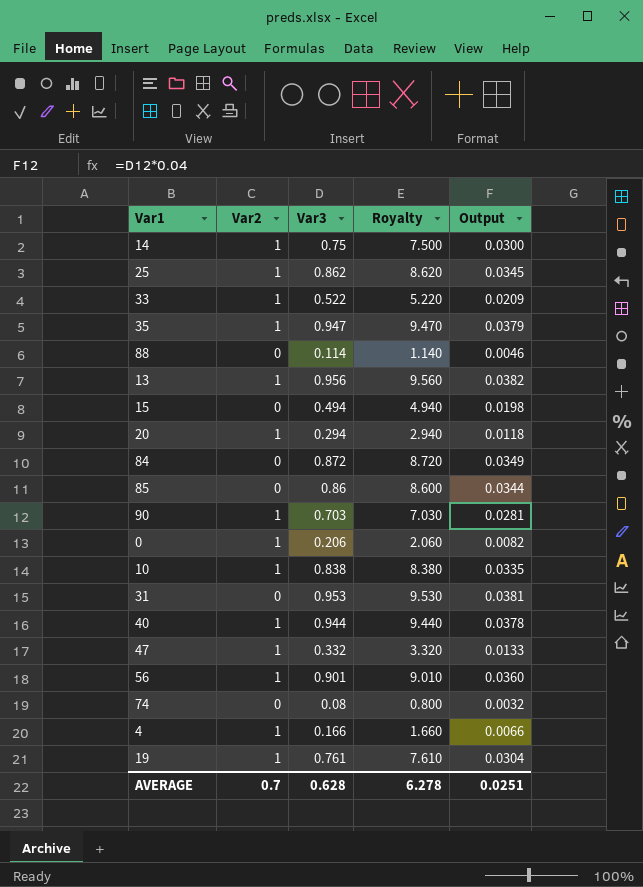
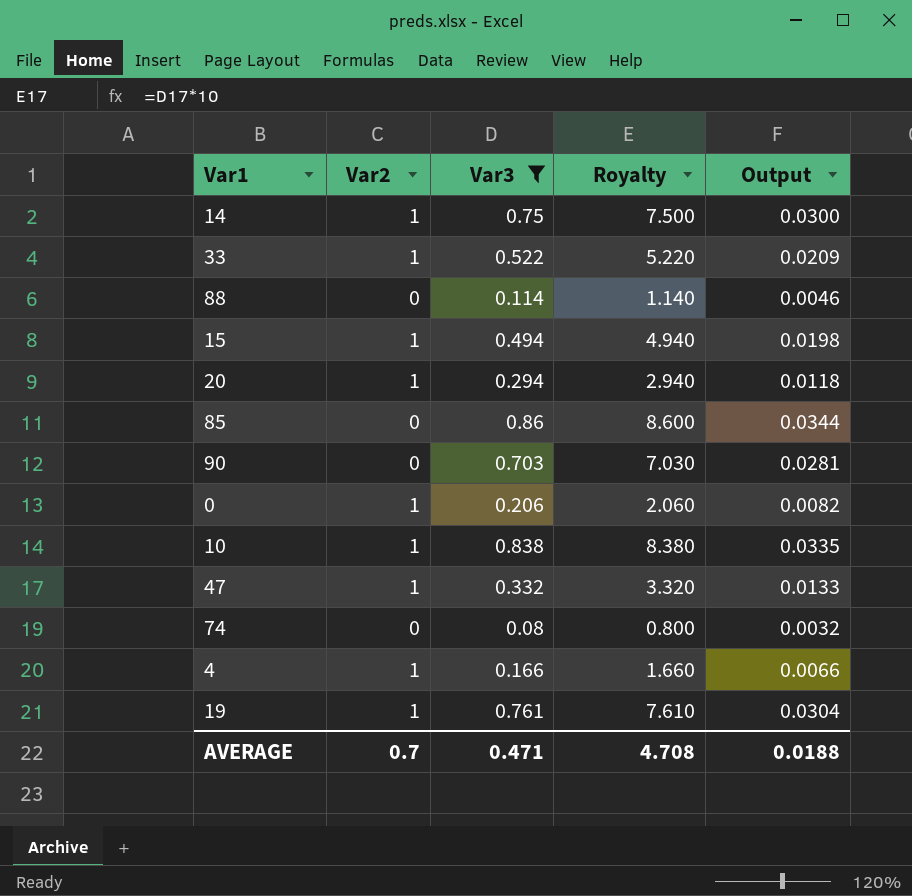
filter: none -> Var3 <= 0.86
15 | Var2: 0 -> 1
90 | Var2: 1 -> 0
AVERAGE | Var3: 0.628 -> 0.471
AVERAGE | Royalty: 6.278 -> 4.708
AVERAGE | Output: 0.0251 -> 0.0188

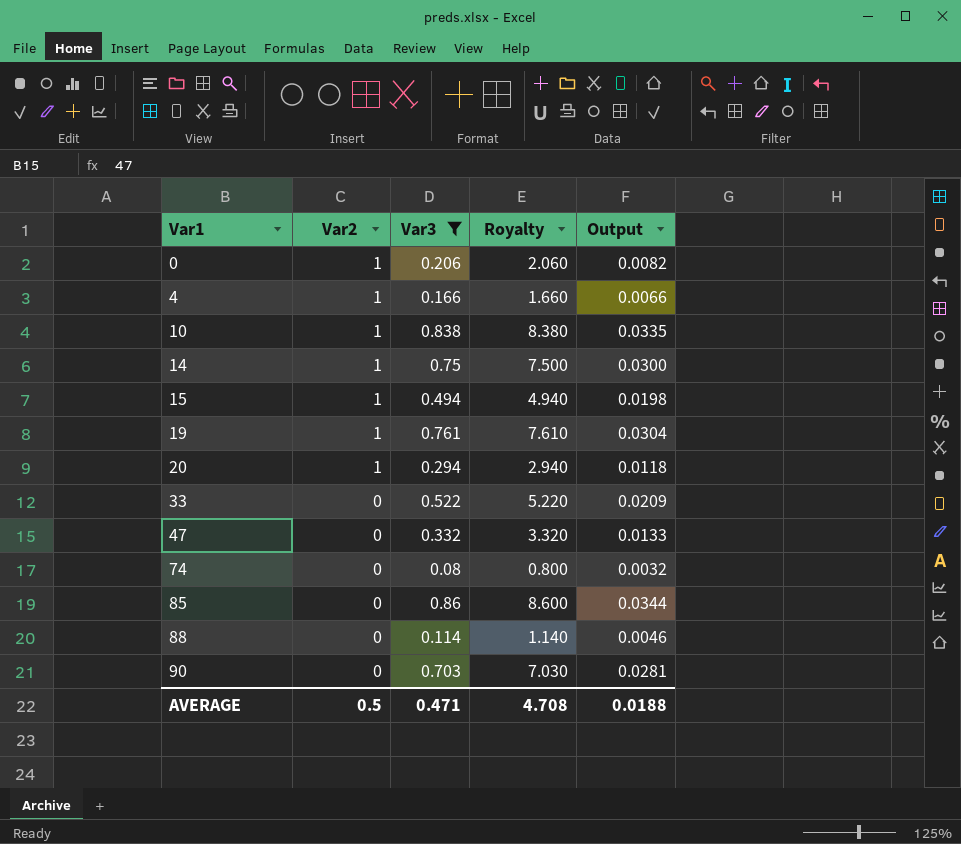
row order: none -> Var1 ascending
33 | Var2: 1 -> 0
47 | Var2: 1 -> 0
AVERAGE | Var2: 0.7 -> 0.5

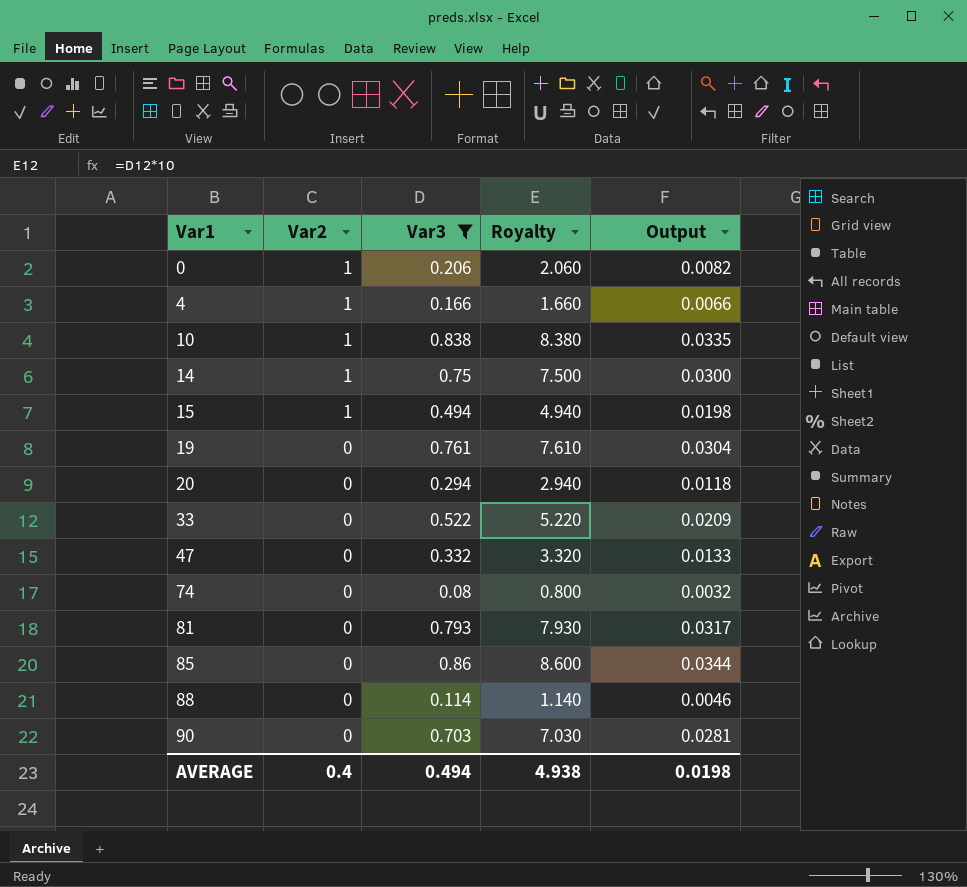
19 | Var2: 1 -> 0
20 | Var2: 1 -> 0
row 81: none -> 0 | 0.793 | 7.930 | 0.0317
AVERAGE | Var2: 0.5 -> 0.4
AVERAGE | Var3: 0.471 -> 0.494
AVERAGE | Royalty: 4.708 -> 4.938
AVERAGE | Output: 0.0188 -> 0.0198

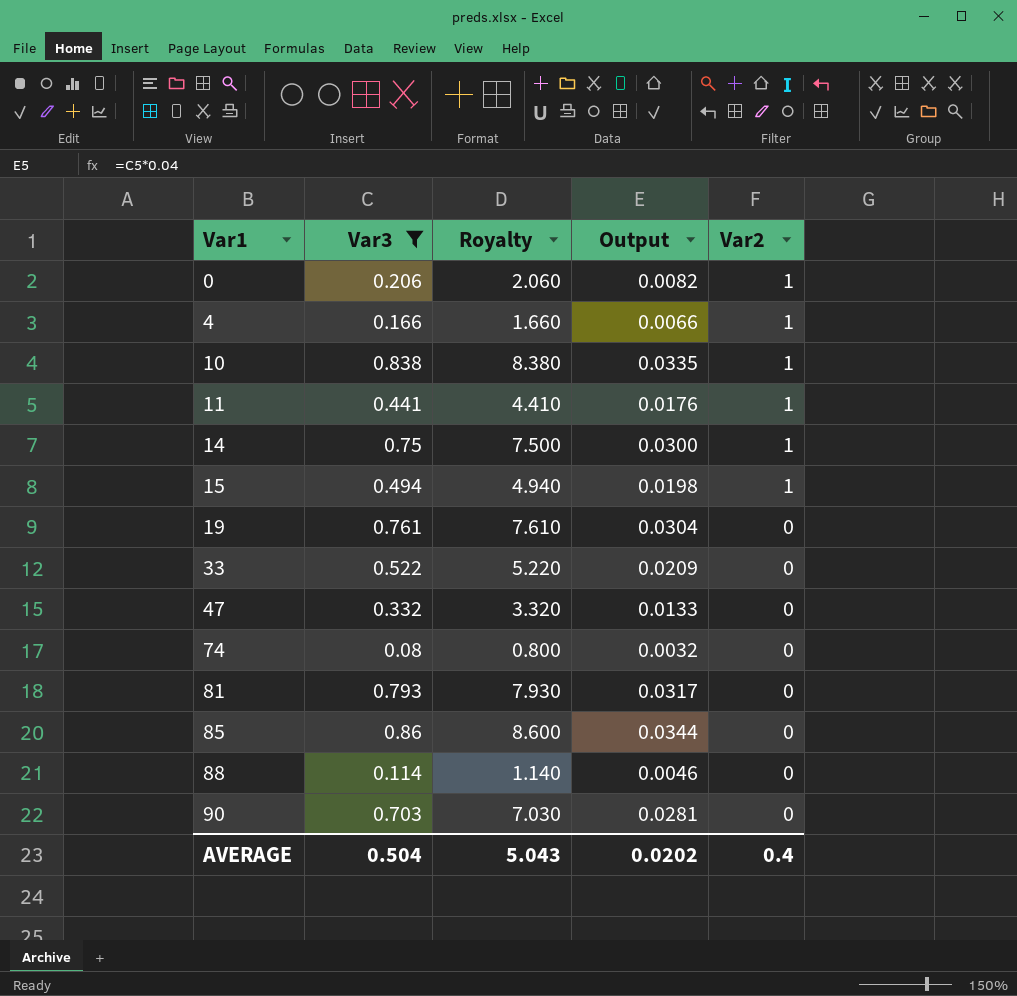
column Var2 | position: 2 -> 5
row 20: 0 | 0.294 | 2.940 | 0.0118 -> none
row 11: none -> 0.441 | 4.410 | 0.0176 | 1
AVERAGE | Var3: 0.494 -> 0.504
AVERAGE | Royalty: 4.938 -> 5.043
AVERAGE | Output: 0.0198 -> 0.0202

